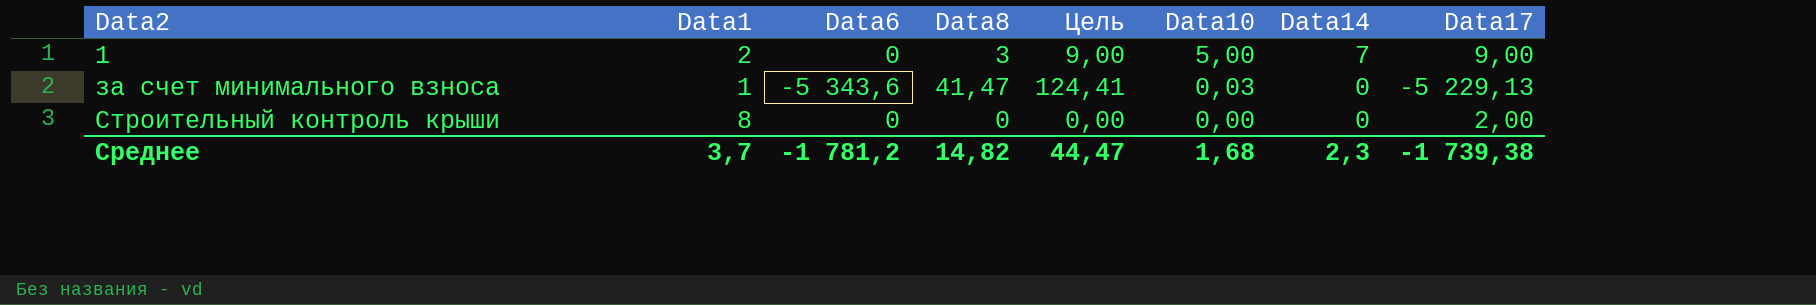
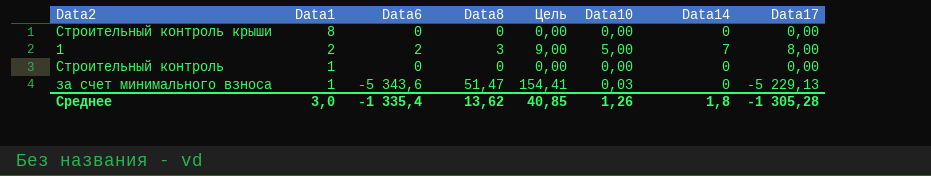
row order: Data2 ascending -> Data1 descending
Строительный контроль крыши | Data17: 2,00 -> 0,00
1 | Data6: 0 -> 2
1 | Data17: 9,00 -> 8,00
row Строительный контроль: none -> 1 | 0 | 0 | 0,00 | 0,00 | 0 | 0,00
за счет минимального взноса | Data8: 41,47 -> 51,47
за счет минимального взноса | Цель: 124,41 -> 154,41
Среднее | Data1: 3,7 -> 3,0
Среднее | Data6: -1 781,2 -> -1 335,4
Среднее | Data8: 14,82 -> 13,62
Среднее | Цель: 44,47 -> 40,85
Среднее | Data10: 1,68 -> 1,26
Среднее | Data14: 2,3 -> 1,8
Среднее | Data17: -1 739,38 -> -1 305,28

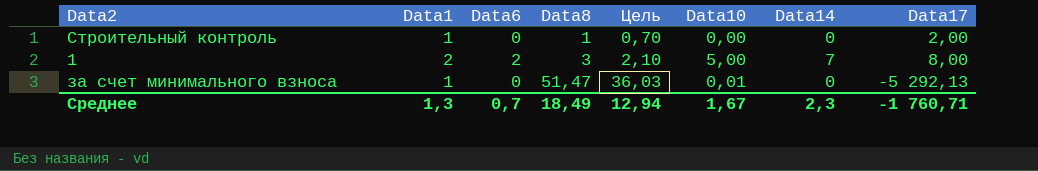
row order: Data1 descending -> Data8 ascending
column Цель | formula: [Data8] * 3 -> [Data8] * 0,7
row Строительный контроль крыши: 8 | 0 | 0 | 0,00 | 0,00 | 0 | 0,00 -> none
Строительный контроль | Data8: 0 -> 1
Строительный контроль | Data17: 0,00 -> 2,00
за счет минимального взноса | Data6: -5 343,6 -> 0
за счет минимального взноса | Data10: 0,03 -> 0,01
за счет минимального взноса | Data17: -5 229,13 -> -5 292,13
Среднее | Data1: 3,0 -> 1,3
Среднее | Data6: -1 335,4 -> 0,7
Среднее | Data8: 13,62 -> 18,49
Среднее | Цель: 40,85 -> 12,94
Среднее | Data10: 1,26 -> 1,67
Среднее | Data14: 1,8 -> 2,3
Среднее | Data17: -1 305,28 -> -1 760,71

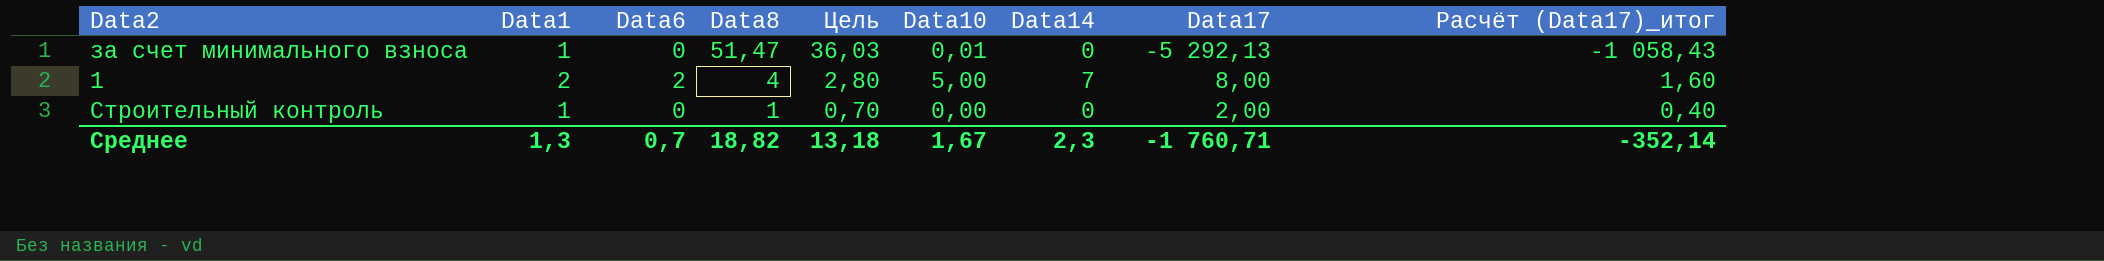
row order: Data8 ascending -> Data8 descending
column Расчёт (Data17)_итог | formula: none -> [Data17] * 0,2
1 | Data8: 3 -> 4
1 | Цель: 2,10 -> 2,80
Среднее | Data8: 18,49 -> 18,82
Среднее | Цель: 12,94 -> 13,18

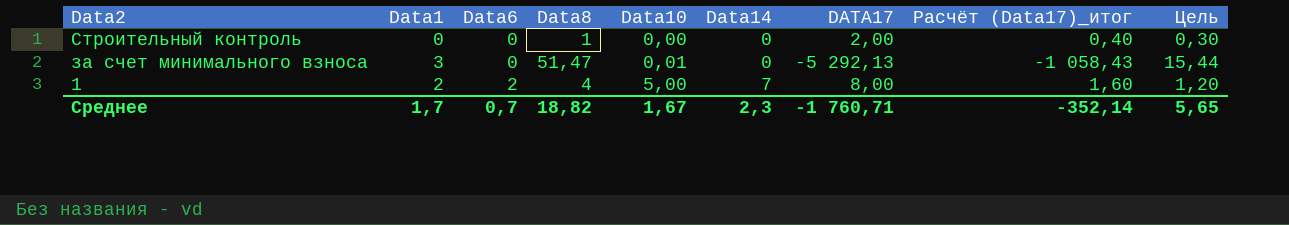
row order: Data8 descending -> Data2 descending
column name: Data17 -> DATA17
column Цель | formula: [Data8] * 0,7 -> [Data8] * 0,3
column Цель | position: 5 -> 9
Строительный контроль | Data1: 1 -> 0
за счет минимального взноса | Data1: 1 -> 3
Среднее | Data1: 1,3 -> 1,7
Среднее | Цель: 13,18 -> 5,65

